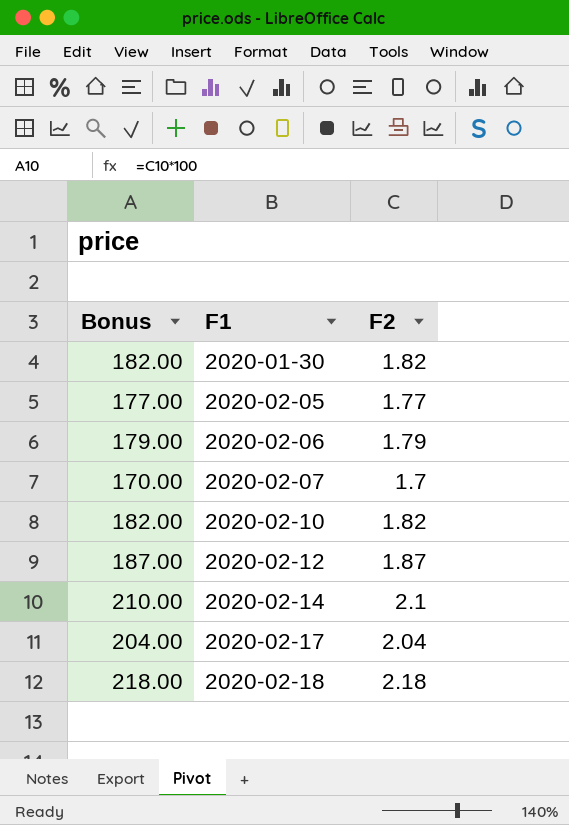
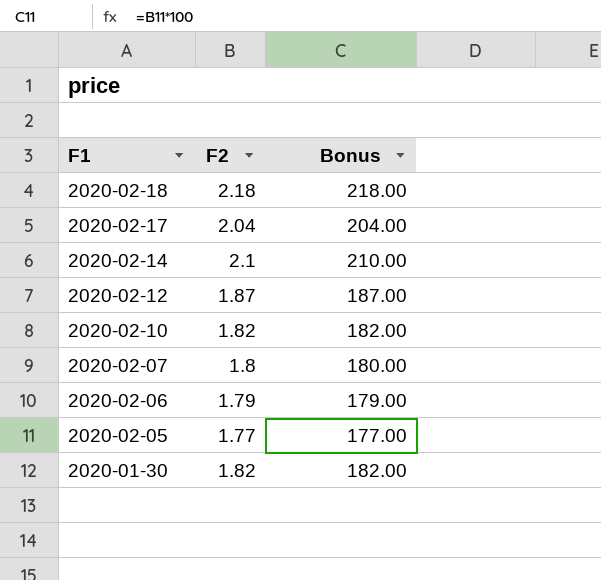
row order: F1 ascending -> F1 descending
column Bonus | position: 1 -> 3
2020-02-07 | F2: 1.7 -> 1.8
2020-02-07 | Bonus: 170.00 -> 180.00

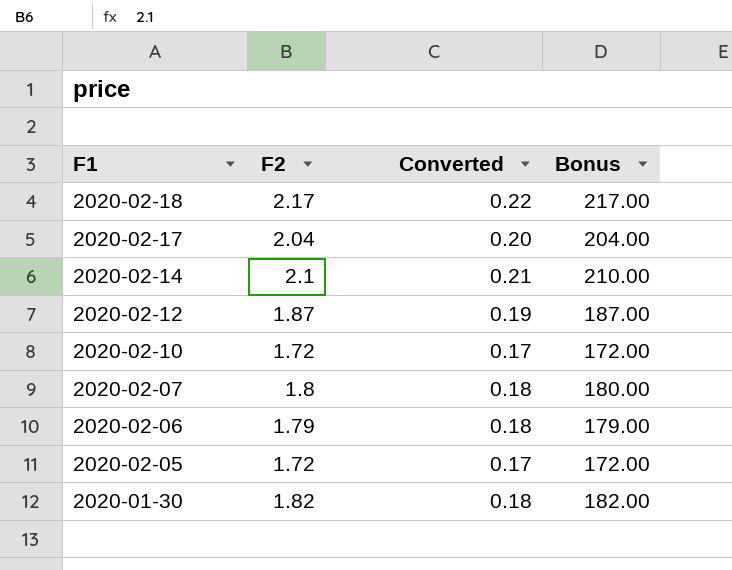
column Converted | formula: none -> [F2] * 0.1
2020-02-18 | F2: 2.18 -> 2.17
2020-02-18 | Bonus: 218.00 -> 217.00
2020-02-10 | F2: 1.82 -> 1.72
2020-02-10 | Bonus: 182.00 -> 172.00
2020-02-05 | F2: 1.77 -> 1.72
2020-02-05 | Bonus: 177.00 -> 172.00

